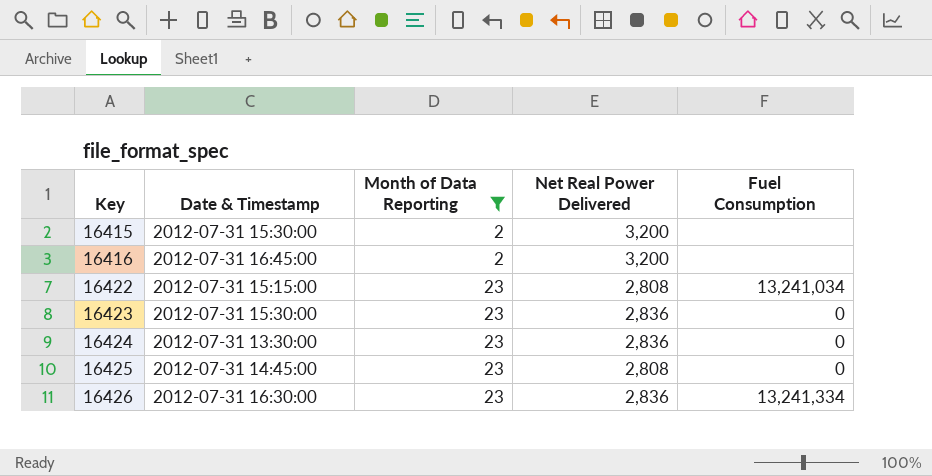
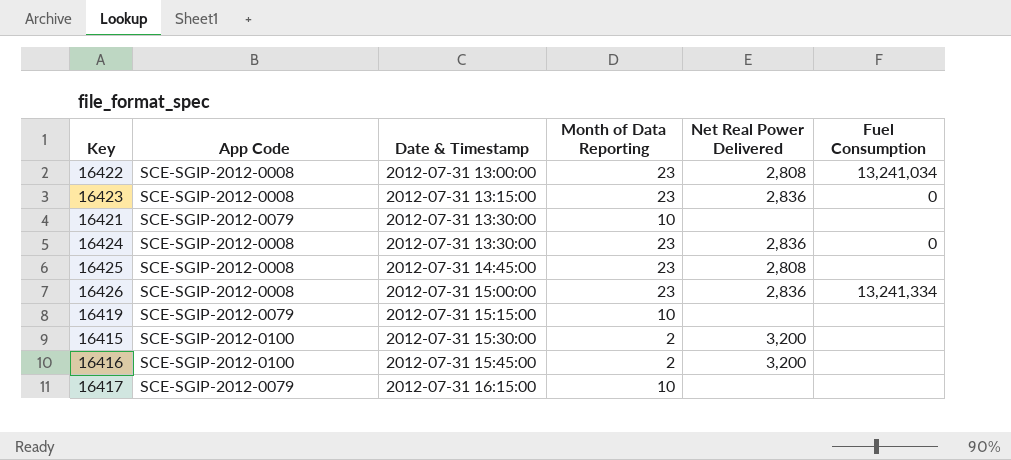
filter: Month of Data Reporting != 10 -> none
row order: Key ascending -> Date & Timestamp ascending
column App Code | position: none -> 2
16422 | Date & Timestamp: 2012-07-31 15:15:00 -> 2012-07-31 13:00:00
16423 | Date & Timestamp: 2012-07-31 15:30:00 -> 2012-07-31 13:15:00
16425 | Fuel Consumption: 0 -> none
16426 | Date & Timestamp: 2012-07-31 16:30:00 -> 2012-07-31 15:00:00
16416 | Date & Timestamp: 2012-07-31 16:45:00 -> 2012-07-31 15:45:00

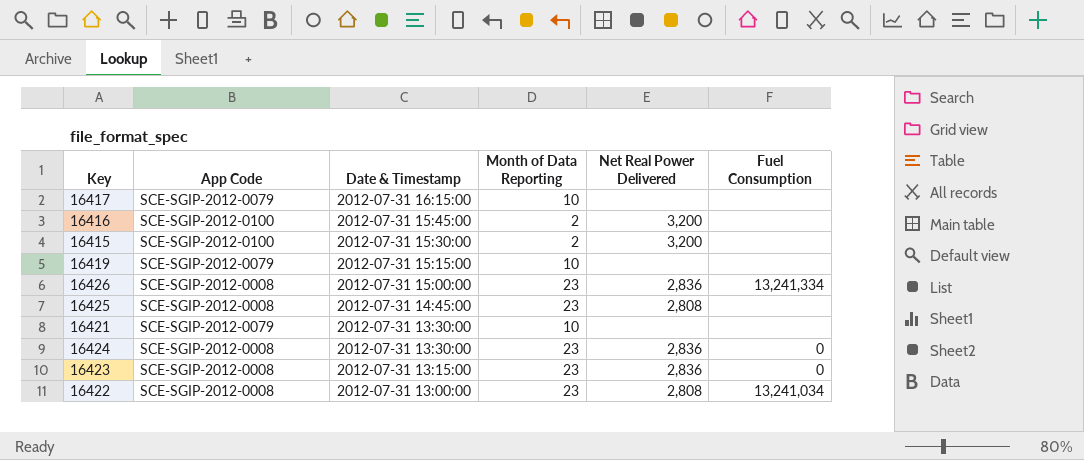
row order: Date & Timestamp ascending -> Date & Timestamp descending

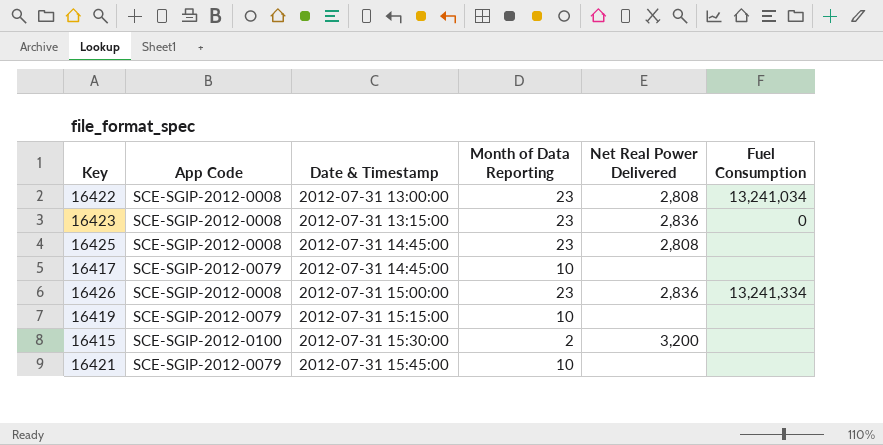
row order: Date & Timestamp descending -> Date & Timestamp ascending
row 16416: SCE-SGIP-2012-0100 | 2012-07-31 15:45:00 | 2 | 3,200 | none -> none
row 16424: SCE-SGIP-2012-0008 | 2012-07-31 13:30:00 | 23 | 2,836 | 0 -> none
16417 | Date & Timestamp: 2012-07-31 16:15:00 -> 2012-07-31 14:45:00
16421 | Date & Timestamp: 2012-07-31 13:30:00 -> 2012-07-31 15:45:00

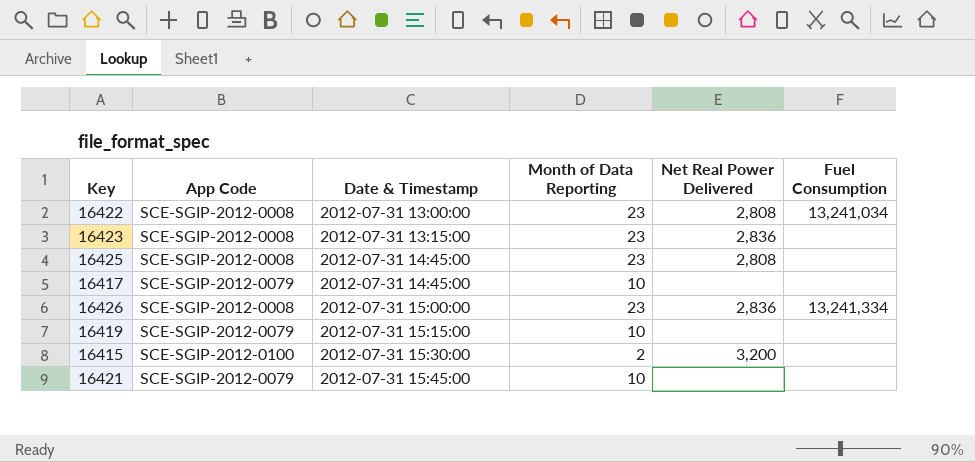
16423 | Fuel Consumption: 0 -> none

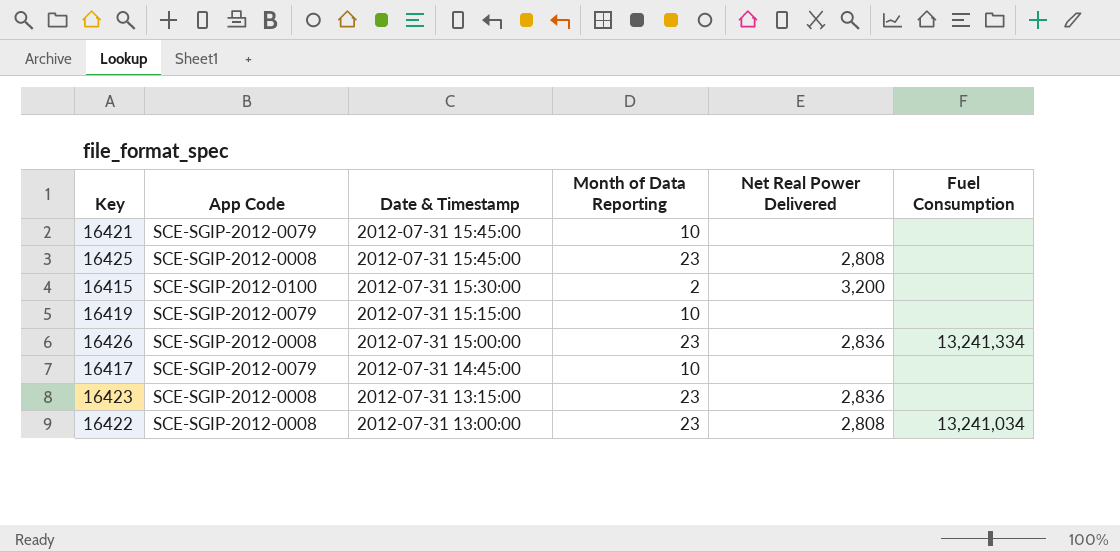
row order: Date & Timestamp ascending -> Date & Timestamp descending
16425 | Date & Timestamp: 2012-07-31 14:45:00 -> 2012-07-31 15:45:00

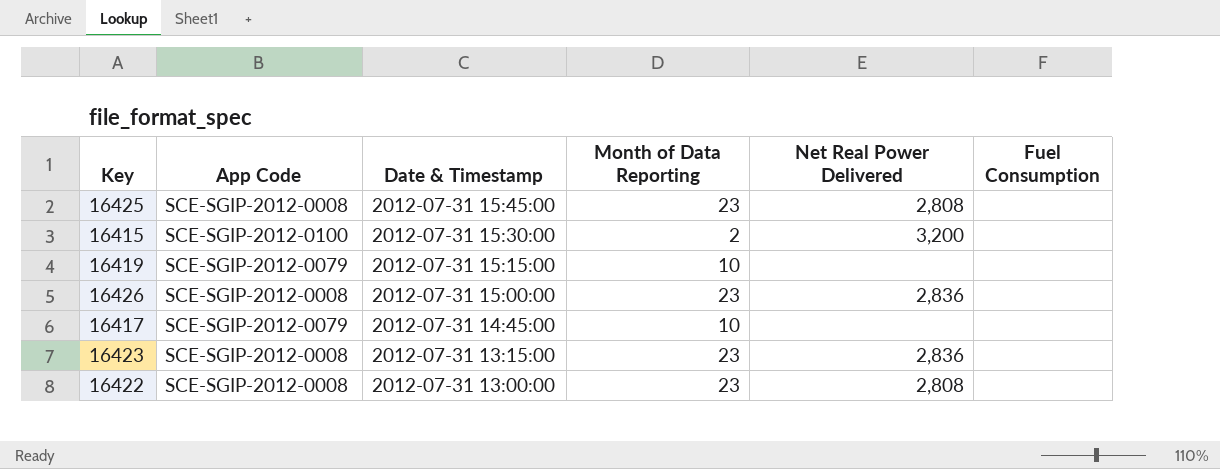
row 16421: SCE-SGIP-2012-0079 | 2012-07-31 15:45:00 | 10 | none | none -> none
16426 | Fuel Consumption: 13,241,334 -> none
16422 | Fuel Consumption: 13,241,034 -> none

